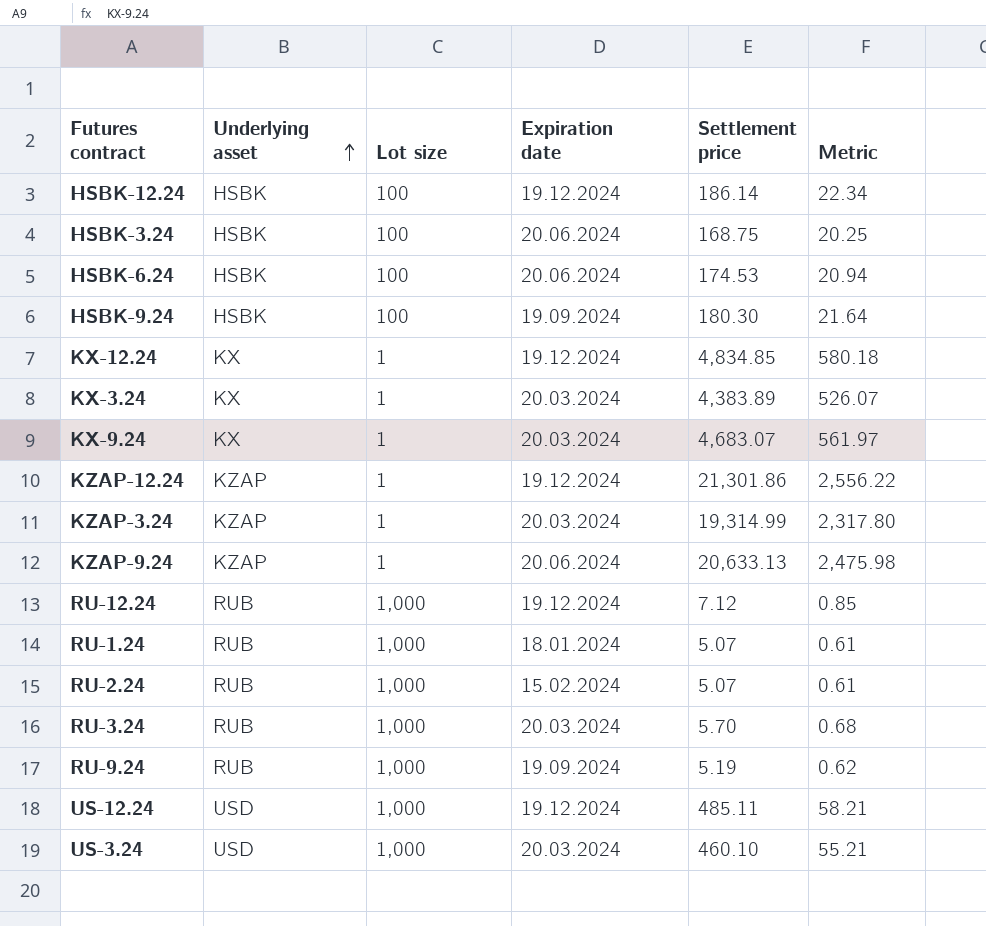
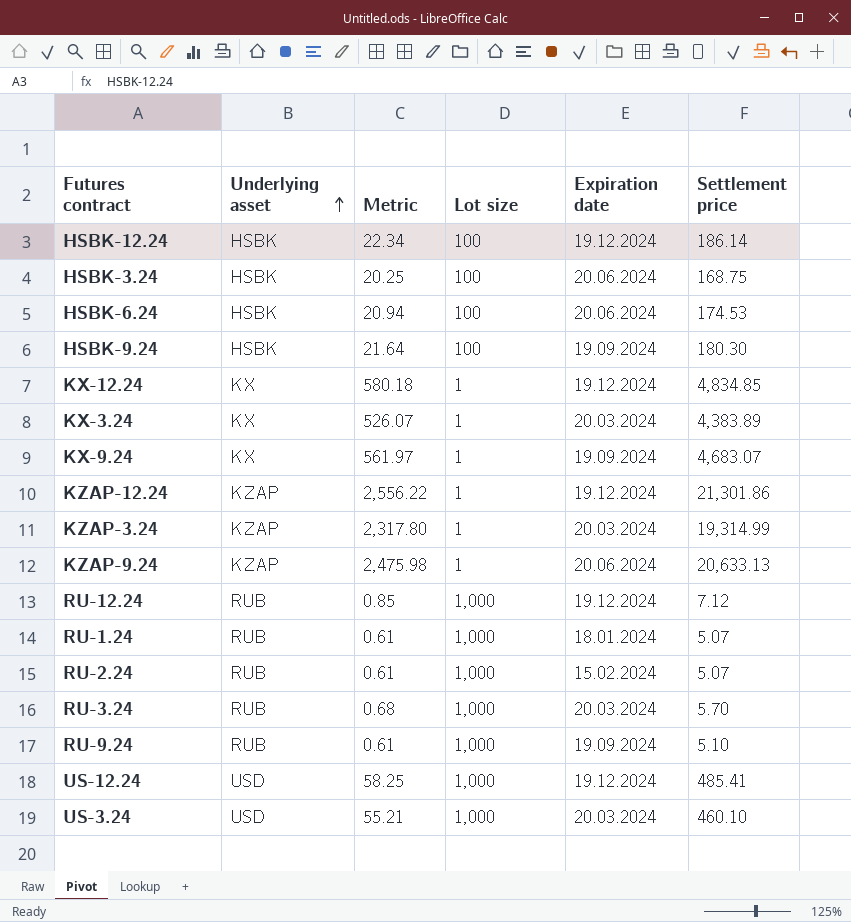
column Metric | position: 6 -> 3
KX-9.24 | Expiration date: 20.03.2024 -> 19.09.2024
RU-9.24 | Metric: 0.62 -> 0.61
RU-9.24 | Settlement price: 5.19 -> 5.10
US-12.24 | Metric: 58.21 -> 58.25
US-12.24 | Settlement price: 485.11 -> 485.41

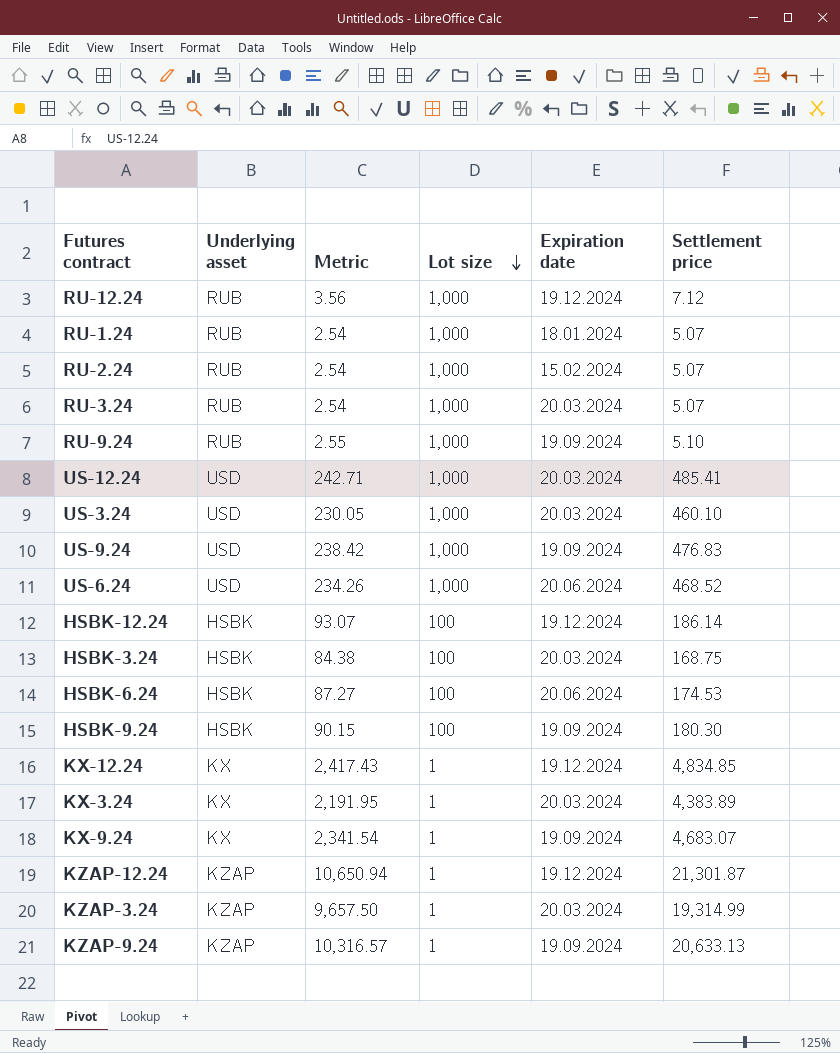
row order: Underlying asset ascending -> Lot size descending
column Metric | formula: [Settlement price] * 0.12 -> [Settlement price] * 0.5
RU-3.24 | Settlement price: 5.70 -> 5.07
US-12.24 | Expiration date: 19.12.2024 -> 20.03.2024
row US-9.24: none -> USD | 238.42 | 1,000 | 19.09.2024 | 476.83
row US-6.24: none -> USD | 234.26 | 1,000 | 20.06.2024 | 468.52
HSBK-3.24 | Expiration date: 20.06.2024 -> 20.03.2024
KZAP-12.24 | Settlement price: 21,301.86 -> 21,301.87
KZAP-9.24 | Expiration date: 20.06.2024 -> 19.09.2024

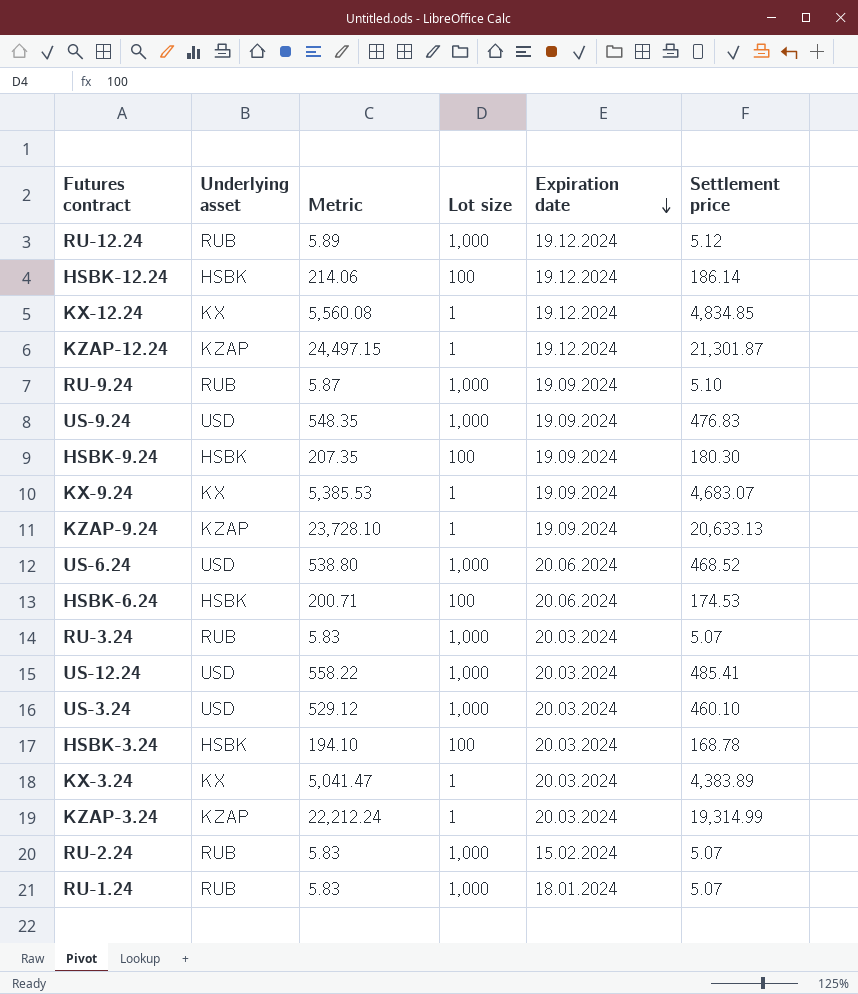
row order: Lot size descending -> Expiration date descending
column Metric | formula: [Settlement price] * 0.5 -> [Settlement price] * 1.15
RU-12.24 | Settlement price: 7.12 -> 5.12
HSBK-3.24 | Settlement price: 168.75 -> 168.78

